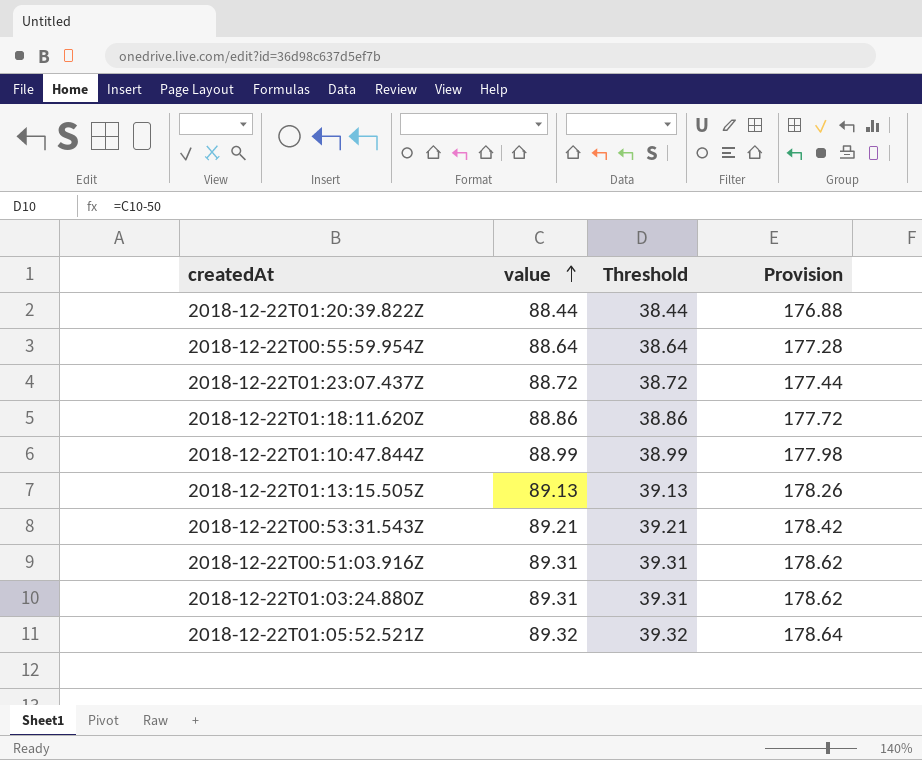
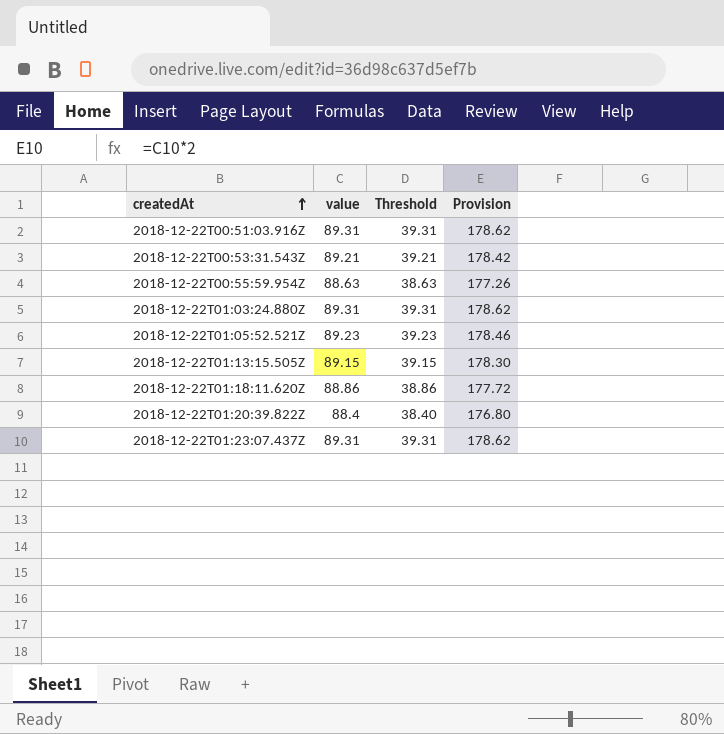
row order: value ascending -> createdAt ascending
row 2018-12-22T01:10:47.844Z: 88.99 | 38.99 | 177.98 -> none
2018-12-22T00:55:59.954Z | value: 88.64 -> 88.63
2018-12-22T00:55:59.954Z | Threshold: 38.64 -> 38.63
2018-12-22T00:55:59.954Z | Provision: 177.28 -> 177.26
2018-12-22T01:05:52.521Z | value: 89.32 -> 89.23
2018-12-22T01:05:52.521Z | Threshold: 39.32 -> 39.23
2018-12-22T01:05:52.521Z | Provision: 178.64 -> 178.46
2018-12-22T01:13:15.505Z | value: 89.13 -> 89.15
2018-12-22T01:13:15.505Z | Threshold: 39.13 -> 39.15
2018-12-22T01:13:15.505Z | Provision: 178.26 -> 178.30
2018-12-22T01:20:39.822Z | value: 88.44 -> 88.4
2018-12-22T01:20:39.822Z | Threshold: 38.44 -> 38.40
2018-12-22T01:20:39.822Z | Provision: 176.88 -> 176.80
2018-12-22T01:23:07.437Z | value: 88.72 -> 89.31
2018-12-22T01:23:07.437Z | Threshold: 38.72 -> 39.31
2018-12-22T01:23:07.437Z | Provision: 177.44 -> 178.62

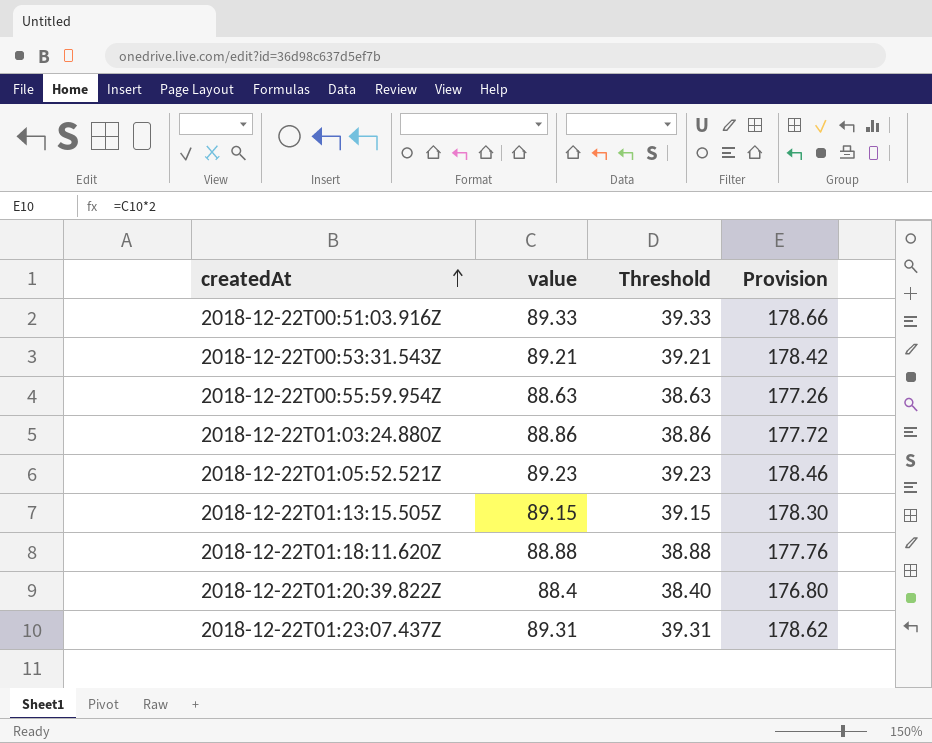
2018-12-22T00:51:03.916Z | value: 89.31 -> 89.33
2018-12-22T00:51:03.916Z | Threshold: 39.31 -> 39.33
2018-12-22T00:51:03.916Z | Provision: 178.62 -> 178.66
2018-12-22T01:03:24.880Z | value: 89.31 -> 88.86
2018-12-22T01:03:24.880Z | Threshold: 39.31 -> 38.86
2018-12-22T01:03:24.880Z | Provision: 178.62 -> 177.72
2018-12-22T01:18:11.620Z | value: 88.86 -> 88.88
2018-12-22T01:18:11.620Z | Threshold: 38.86 -> 38.88
2018-12-22T01:18:11.620Z | Provision: 177.72 -> 177.76

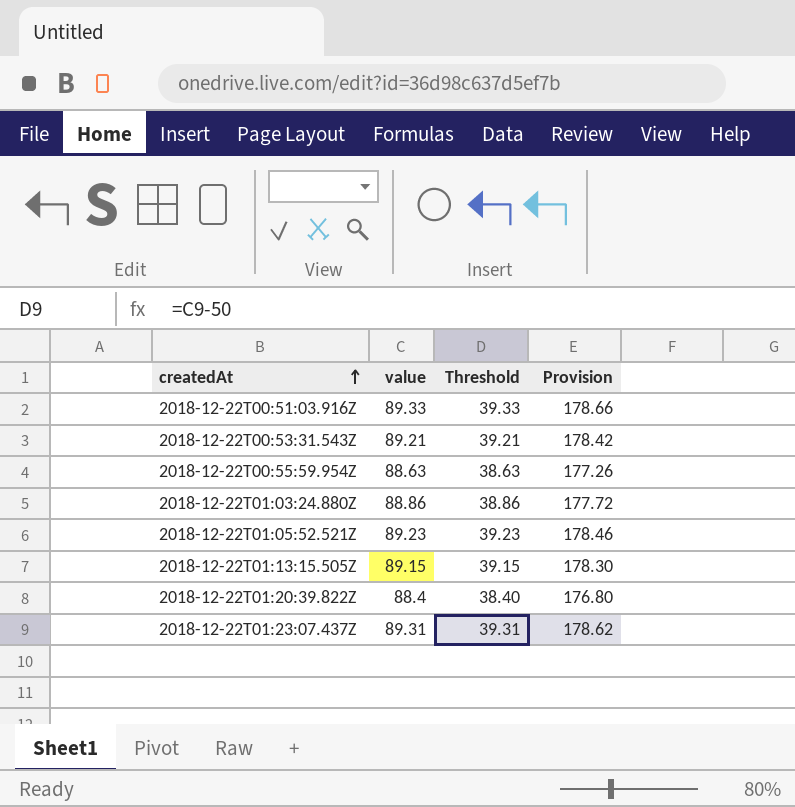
row 2018-12-22T01:18:11.620Z: 88.88 | 38.88 | 177.76 -> none

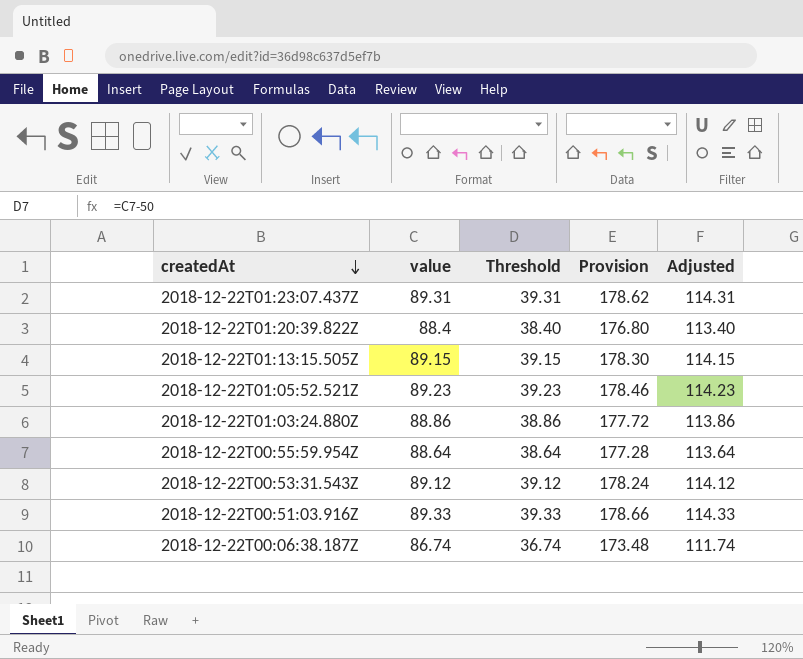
row order: createdAt ascending -> createdAt descending
column Adjusted | formula: none -> [value] + 25
2018-12-22T00:55:59.954Z | value: 88.63 -> 88.64
2018-12-22T00:55:59.954Z | Threshold: 38.63 -> 38.64
2018-12-22T00:55:59.954Z | Provision: 177.26 -> 177.28
2018-12-22T00:53:31.543Z | value: 89.21 -> 89.12
2018-12-22T00:53:31.543Z | Threshold: 39.21 -> 39.12
2018-12-22T00:53:31.543Z | Provision: 178.42 -> 178.24
row 2018-12-22T00:06:38.187Z: none -> 86.74 | 36.74 | 173.48 | 111.74

